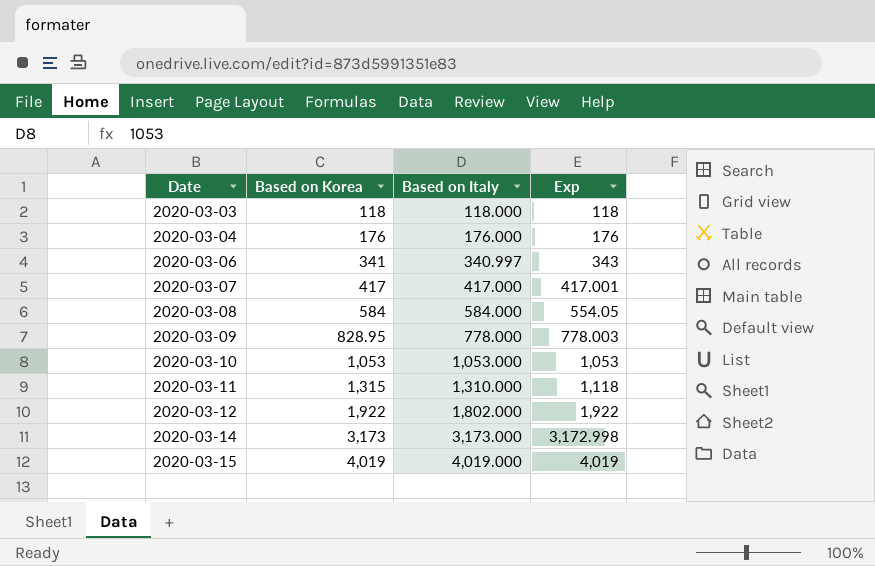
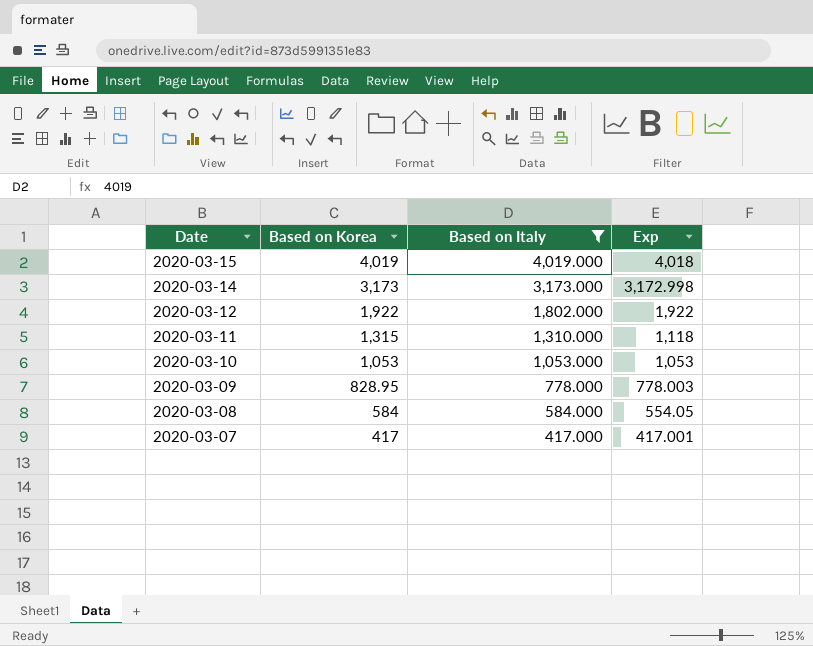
filter: none -> Based on Italy >= 417.000
row order: Date ascending -> Date descending
2020-03-15 | Exp: 4,019 -> 4,018

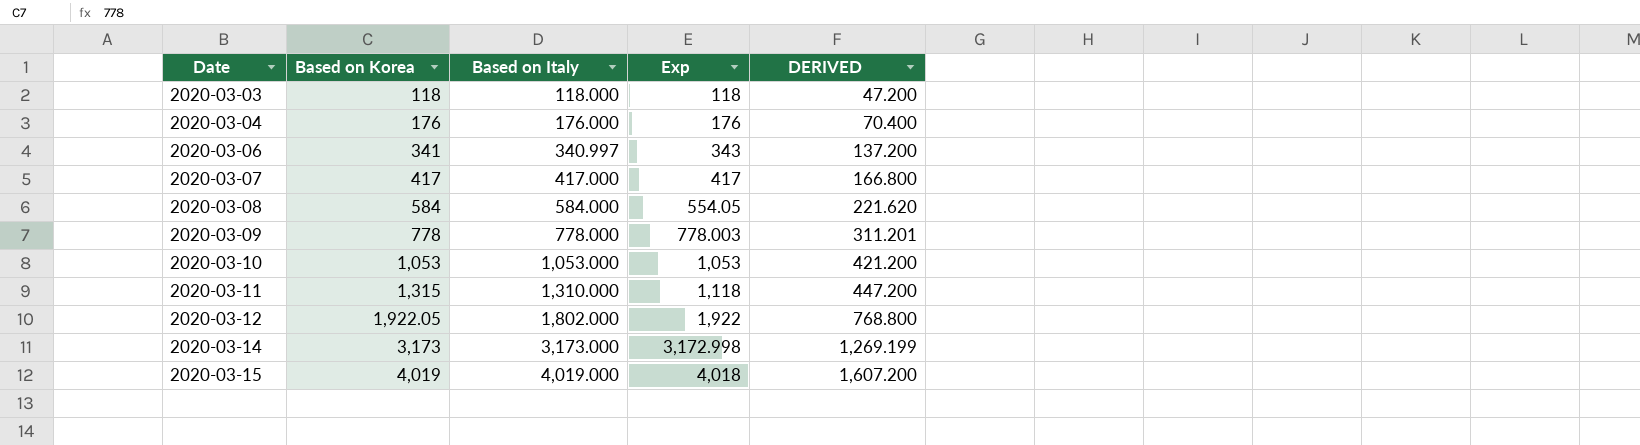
filter: Based on Italy >= 417.000 -> none
row order: Date descending -> Date ascending
column DERIVED | formula: none -> [Exp] * 0.4
2020-03-07 | Exp: 417.001 -> 417
2020-03-09 | Based on Korea: 828.95 -> 778
2020-03-12 | Based on Korea: 1,922 -> 1,922.05

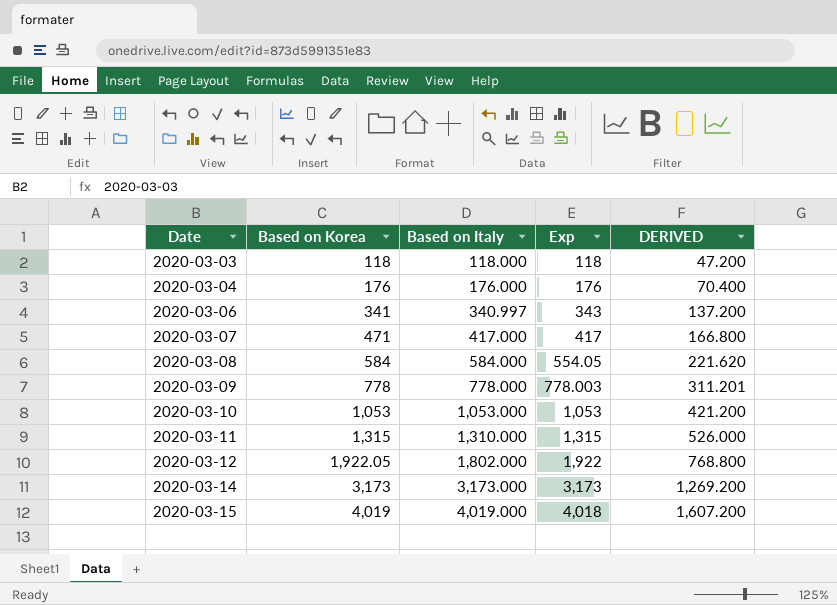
2020-03-07 | Based on Korea: 417 -> 471
2020-03-11 | Exp: 1,118 -> 1,315
2020-03-11 | DERIVED: 447.200 -> 526.000
2020-03-14 | Exp: 3,172.998 -> 3,173
2020-03-14 | DERIVED: 1,269.199 -> 1,269.200

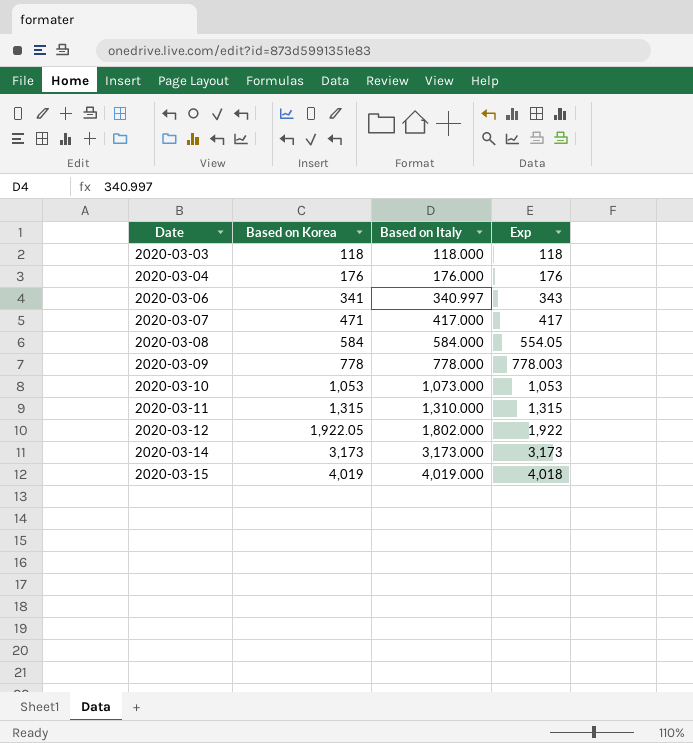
column DERIVED | formula: [Exp] * 0.4 -> none
2020-03-10 | Based on Italy: 1,053.000 -> 1,073.000

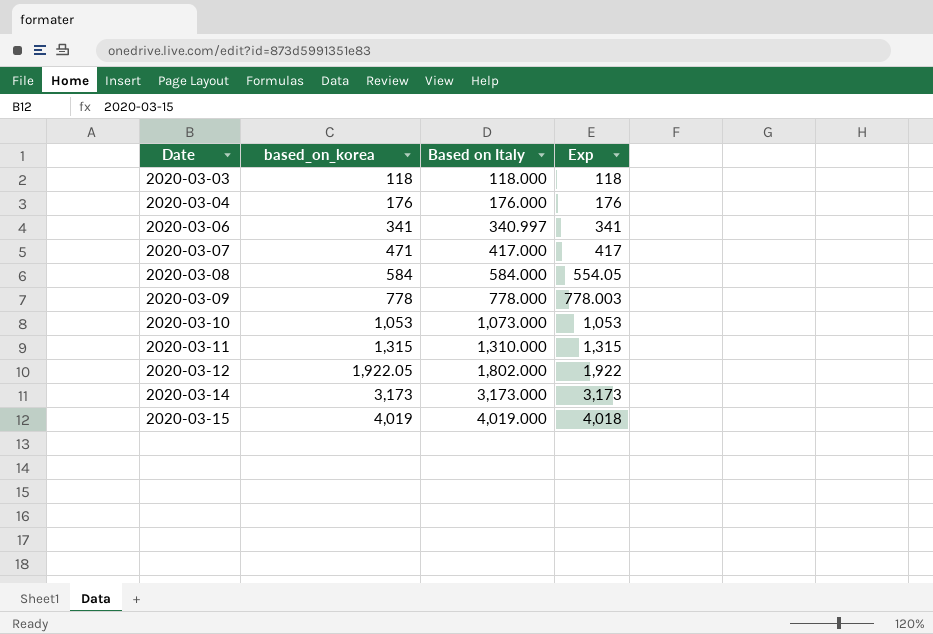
column name: Based on Korea -> based_on_korea
2020-03-06 | Exp: 343 -> 341

